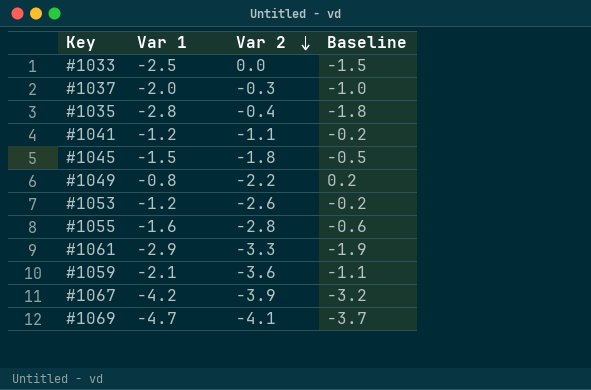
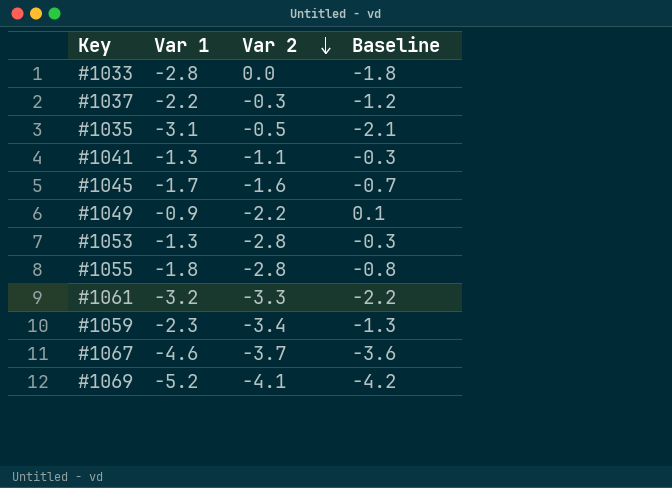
#1033 | Var 1: -2.5 -> -2.8
#1033 | Baseline: -1.5 -> -1.8
#1037 | Var 1: -2.0 -> -2.2
#1037 | Baseline: -1.0 -> -1.2
#1035 | Var 1: -2.8 -> -3.1
#1035 | Var 2: -0.4 -> -0.5
#1035 | Baseline: -1.8 -> -2.1
#1041 | Var 1: -1.2 -> -1.3
#1041 | Baseline: -0.2 -> -0.3
#1045 | Var 1: -1.5 -> -1.7
#1045 | Var 2: -1.8 -> -1.6
#1045 | Baseline: -0.5 -> -0.7
#1049 | Var 1: -0.8 -> -0.9
#1049 | Baseline: 0.2 -> 0.1
#1053 | Var 1: -1.2 -> -1.3
#1053 | Var 2: -2.6 -> -2.8
#1053 | Baseline: -0.2 -> -0.3
#1055 | Var 1: -1.6 -> -1.8
#1055 | Baseline: -0.6 -> -0.8
#1061 | Var 1: -2.9 -> -3.2
#1061 | Baseline: -1.9 -> -2.2
#1059 | Var 1: -2.1 -> -2.3
#1059 | Var 2: -3.6 -> -3.4
#1059 | Baseline: -1.1 -> -1.3
#1067 | Var 1: -4.2 -> -4.6
#1067 | Var 2: -3.9 -> -3.7
#1067 | Baseline: -3.2 -> -3.6
#1069 | Var 1: -4.7 -> -5.2
#1069 | Baseline: -3.7 -> -4.2

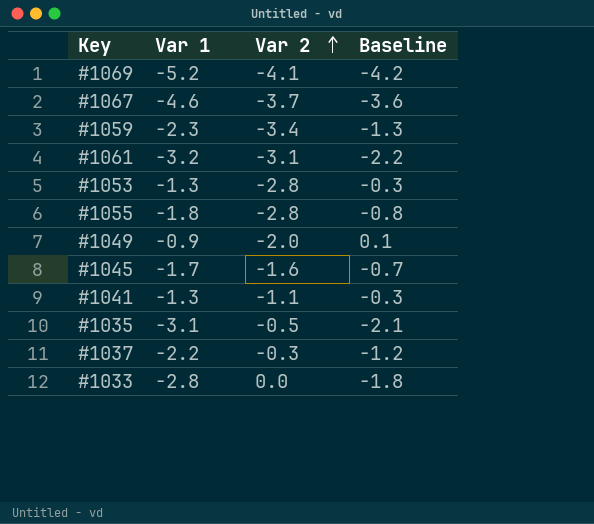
row order: Var 2 descending -> Var 2 ascending
#1061 | Var 2: -3.3 -> -3.1
#1049 | Var 2: -2.2 -> -2.0

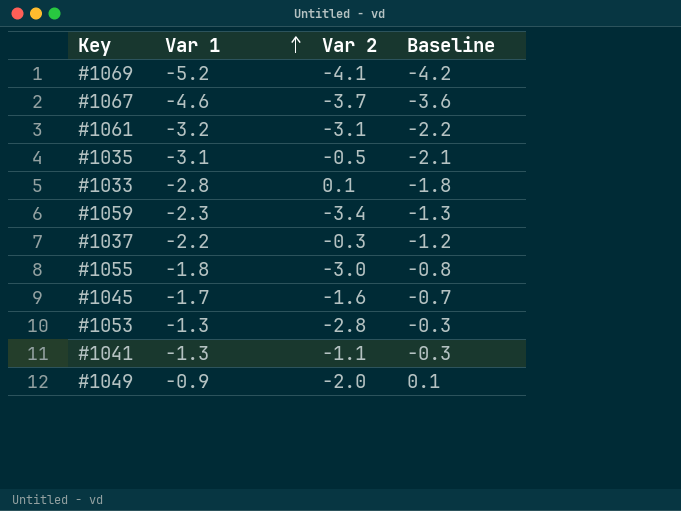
row order: Var 2 ascending -> Var 1 ascending
#1033 | Var 2: 0.0 -> 0.1
#1055 | Var 2: -2.8 -> -3.0

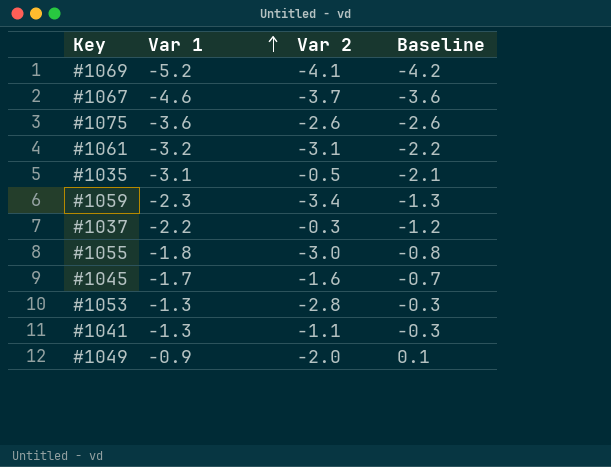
row #1033: -2.8 | 0.1 | -1.8 -> none
row #1075: none -> -3.6 | -2.6 | -2.6

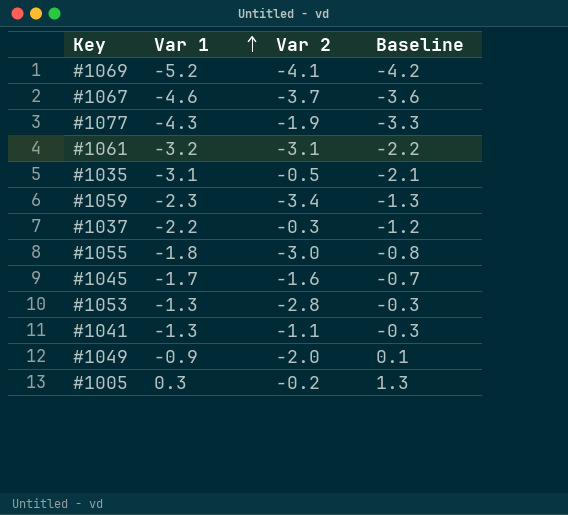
row #1075: -3.6 | -2.6 | -2.6 -> none
row #1077: none -> -4.3 | -1.9 | -3.3
row #1005: none -> 0.3 | -0.2 | 1.3

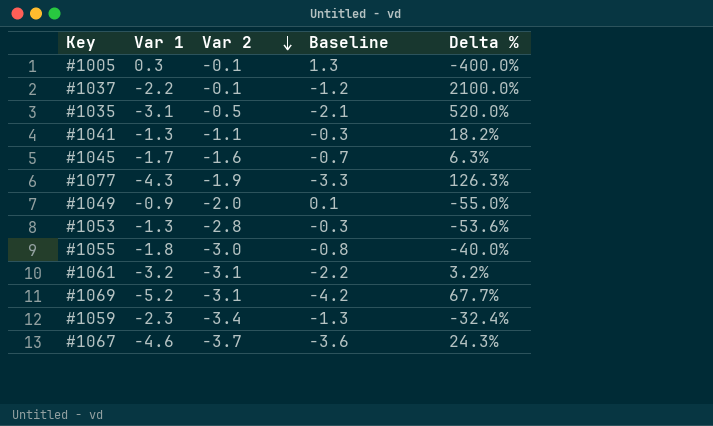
row order: Var 1 ascending -> Var 2 descending
column Delta % | formula: none -> ([Var 1] - [Var 2]) / [Var 2]
#1005 | Var 2: -0.2 -> -0.1
#1037 | Var 2: -0.3 -> -0.1
#1069 | Var 2: -4.1 -> -3.1

